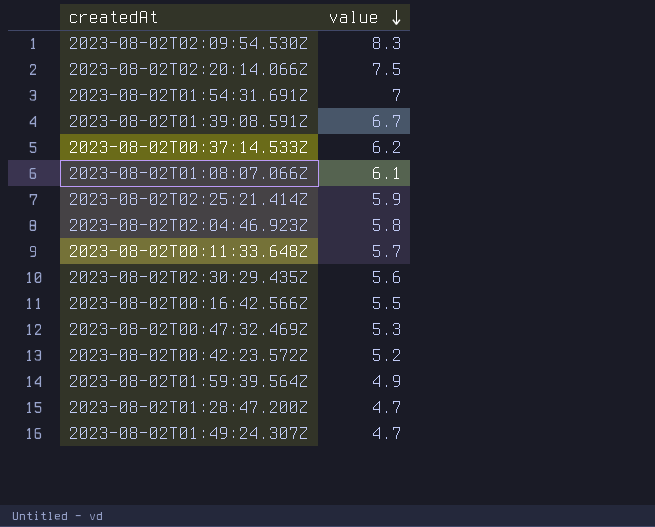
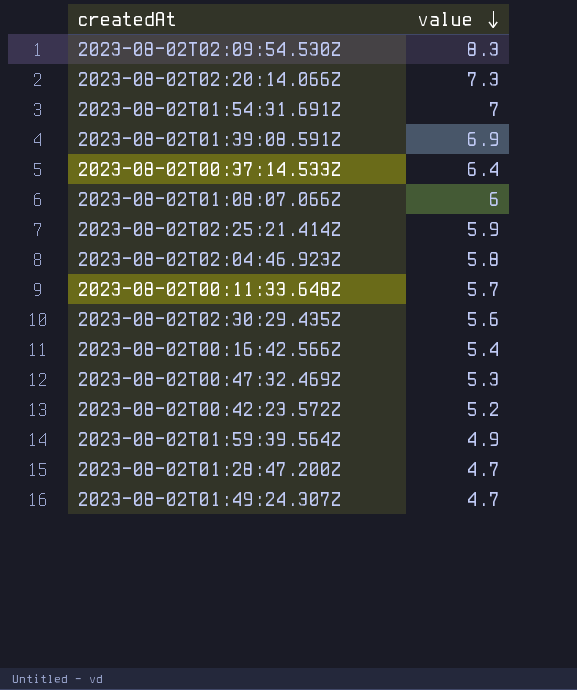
2023-08-02T02:20:14.066Z | value: 7.5 -> 7.3
2023-08-02T01:39:08.591Z | value: 6.7 -> 6.9
2023-08-02T00:37:14.533Z | value: 6.2 -> 6.4
2023-08-02T01:08:07.066Z | value: 6.1 -> 6
2023-08-02T00:16:42.566Z | value: 5.5 -> 5.4

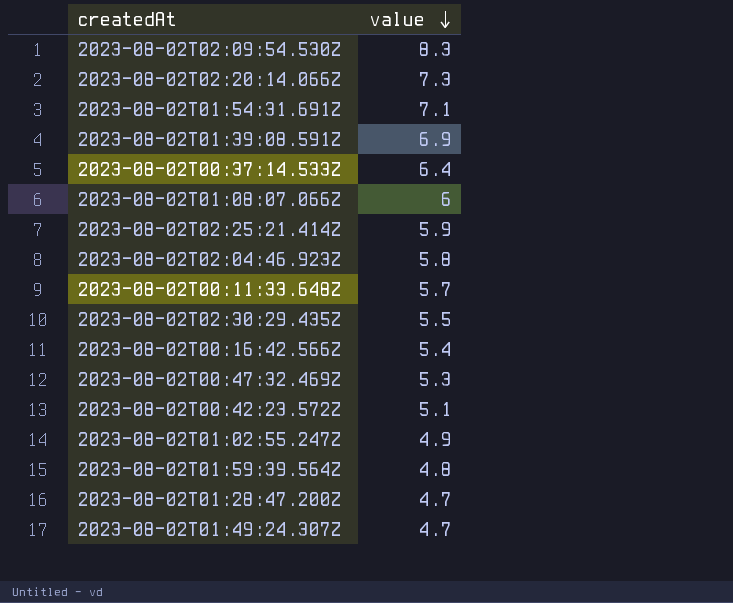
2023-08-02T01:54:31.691Z | value: 7 -> 7.1
2023-08-02T02:30:29.435Z | value: 5.6 -> 5.5
2023-08-02T00:42:23.572Z | value: 5.2 -> 5.1
row 2023-08-02T01:02:55.247Z: none -> 4.9
2023-08-02T01:59:39.564Z | value: 4.9 -> 4.8

